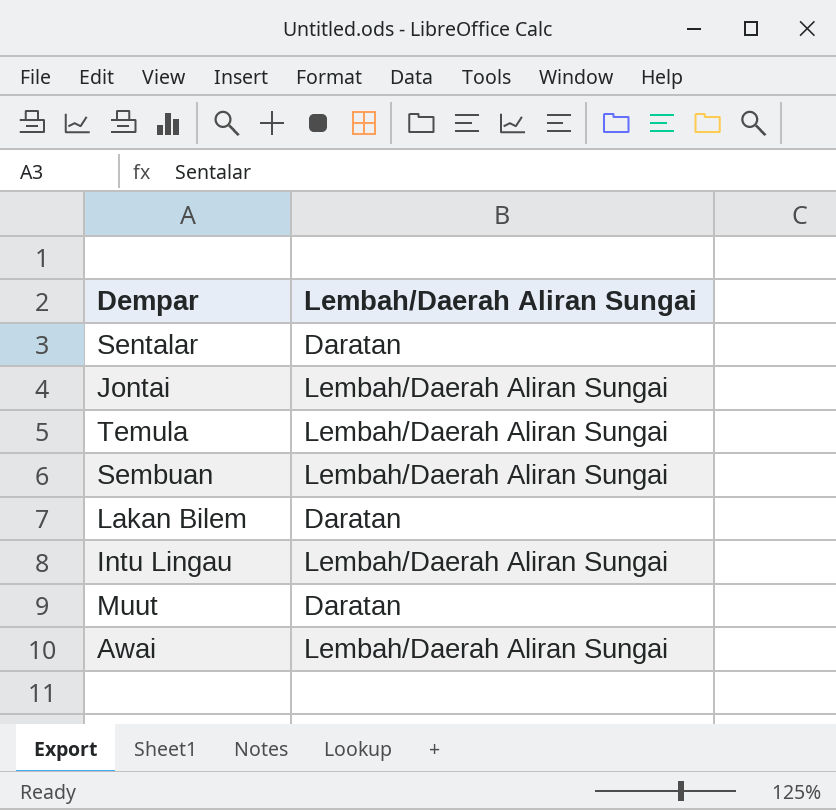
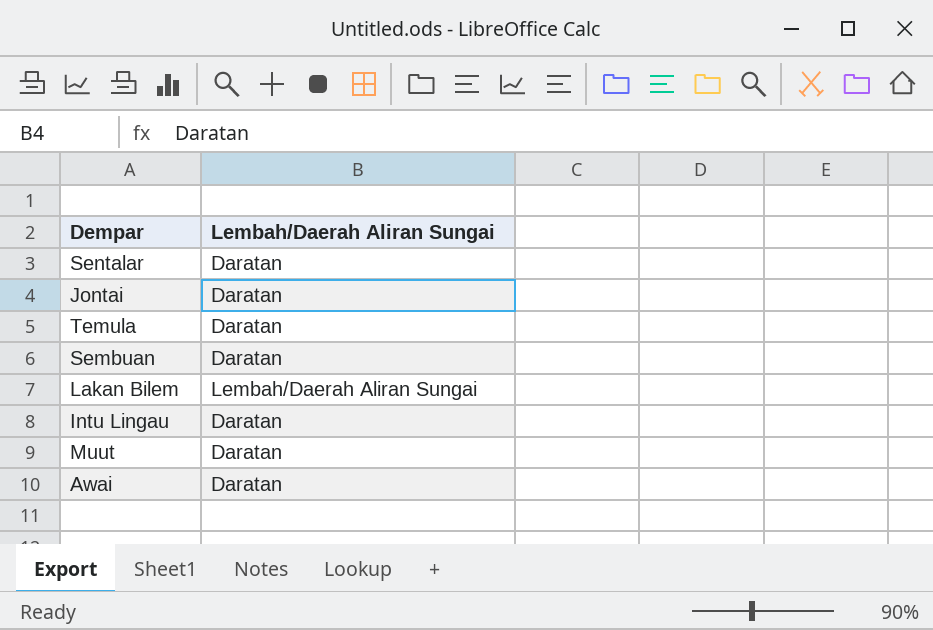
Jontai | Lembah/Daerah Aliran Sungai: Lembah/Daerah Aliran Sungai -> Daratan
Temula | Lembah/Daerah Aliran Sungai: Lembah/Daerah Aliran Sungai -> Daratan
Sembuan | Lembah/Daerah Aliran Sungai: Lembah/Daerah Aliran Sungai -> Daratan
Lakan Bilem | Lembah/Daerah Aliran Sungai: Daratan -> Lembah/Daerah Aliran Sungai
Intu Lingau | Lembah/Daerah Aliran Sungai: Lembah/Daerah Aliran Sungai -> Daratan
Awai | Lembah/Daerah Aliran Sungai: Lembah/Daerah Aliran Sungai -> Daratan

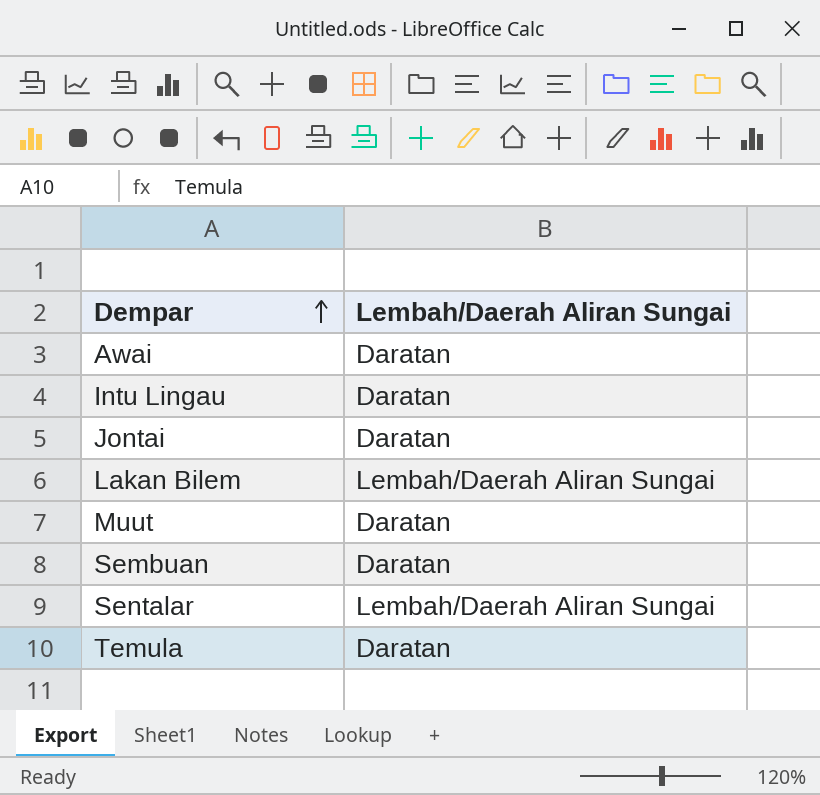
row order: none -> Dempar ascending
Sentalar | Lembah/Daerah Aliran Sungai: Daratan -> Lembah/Daerah Aliran Sungai

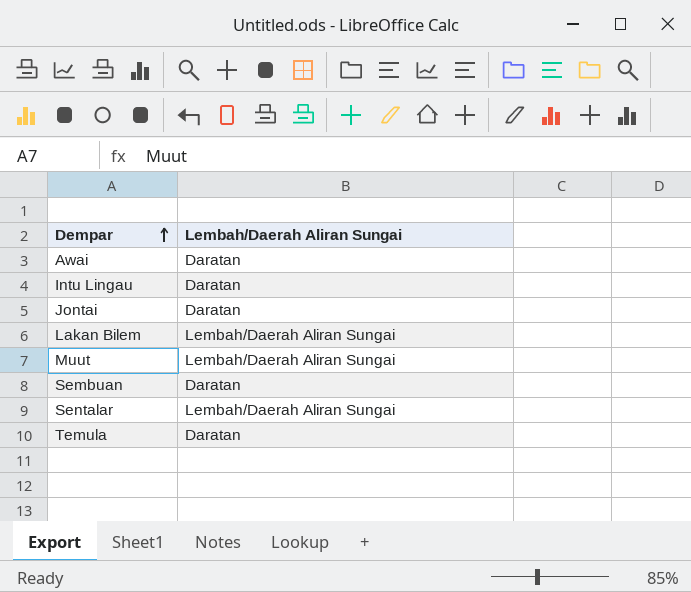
Muut | Lembah/Daerah Aliran Sungai: Daratan -> Lembah/Daerah Aliran Sungai

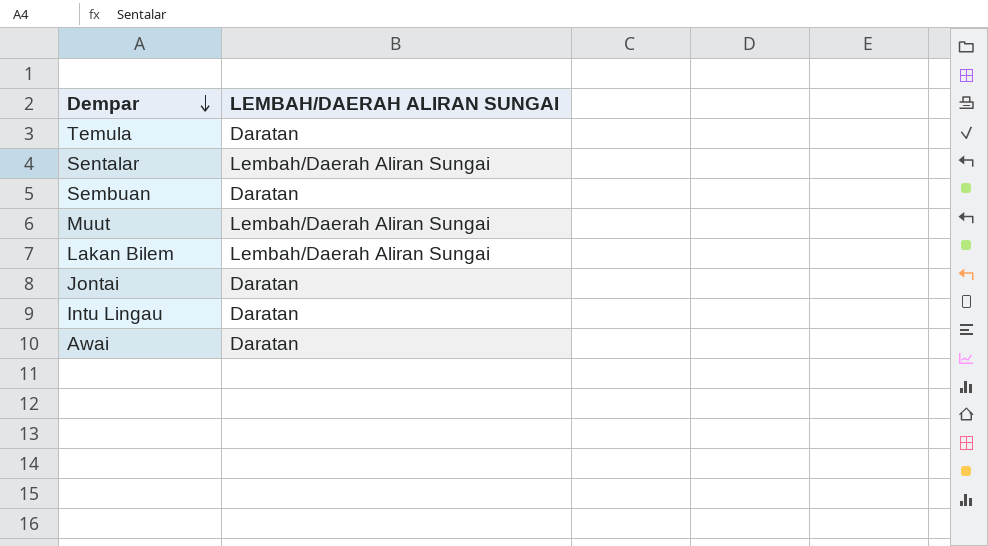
row order: Dempar ascending -> Dempar descending
column name: Lembah/Daerah Aliran Sungai -> LEMBAH/DAERAH ALIRAN SUNGAI

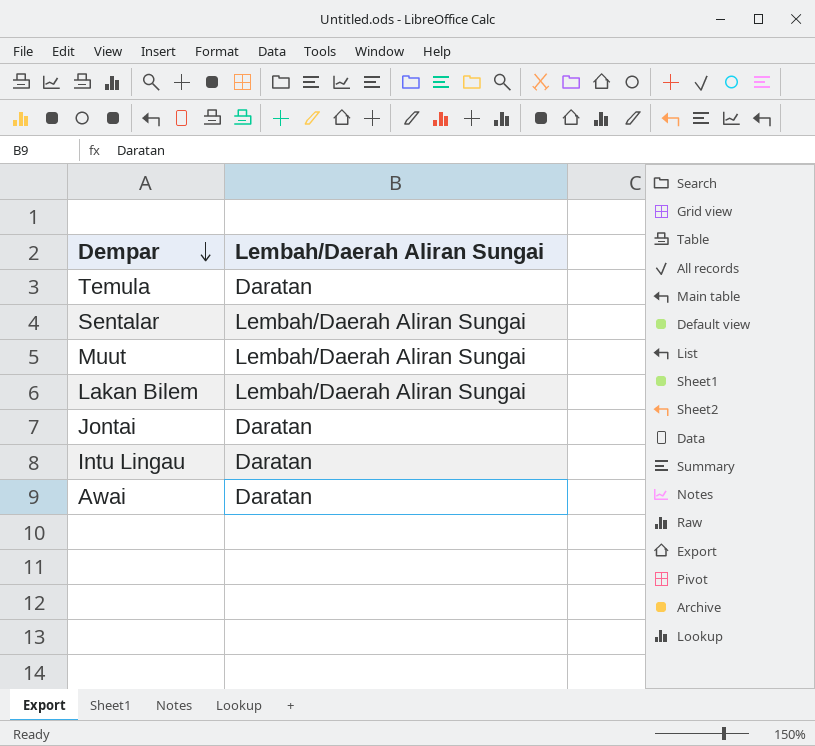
column name: LEMBAH/DAERAH ALIRAN SUNGAI -> Lembah/Daerah Aliran Sungai
row Sembuan: Daratan -> none

